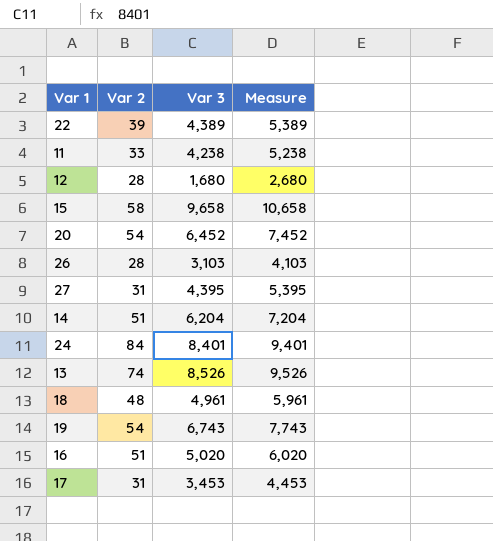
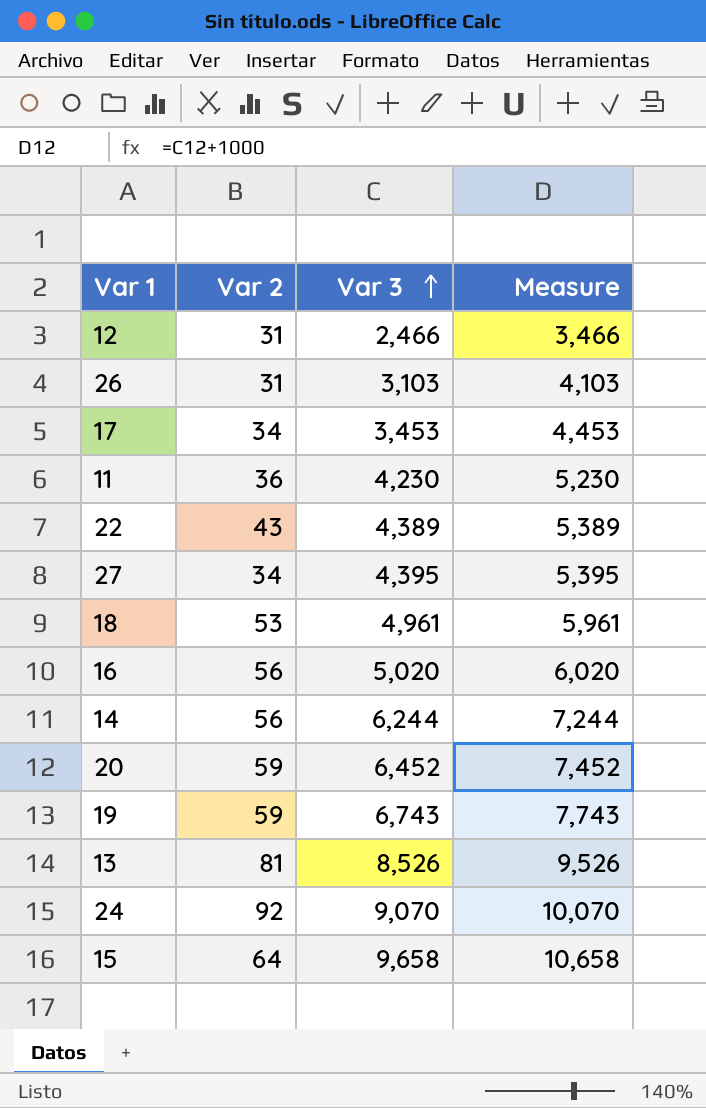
row order: none -> Var 3 ascending
12 | Var 2: 28 -> 31
12 | Var 3: 1,680 -> 2,466
12 | Measure: 2,680 -> 3,466
26 | Var 2: 28 -> 31
17 | Var 2: 31 -> 34
11 | Var 2: 33 -> 36
11 | Var 3: 4,238 -> 4,230
11 | Measure: 5,238 -> 5,230
22 | Var 2: 39 -> 43
27 | Var 2: 31 -> 34
18 | Var 2: 48 -> 53
16 | Var 2: 51 -> 56
14 | Var 2: 51 -> 56
14 | Var 3: 6,204 -> 6,244
14 | Measure: 7,204 -> 7,244
20 | Var 2: 54 -> 59
19 | Var 2: 54 -> 59
13 | Var 2: 74 -> 81
24 | Var 2: 84 -> 92
24 | Var 3: 8,401 -> 9,070
24 | Measure: 9,401 -> 10,070
15 | Var 2: 58 -> 64

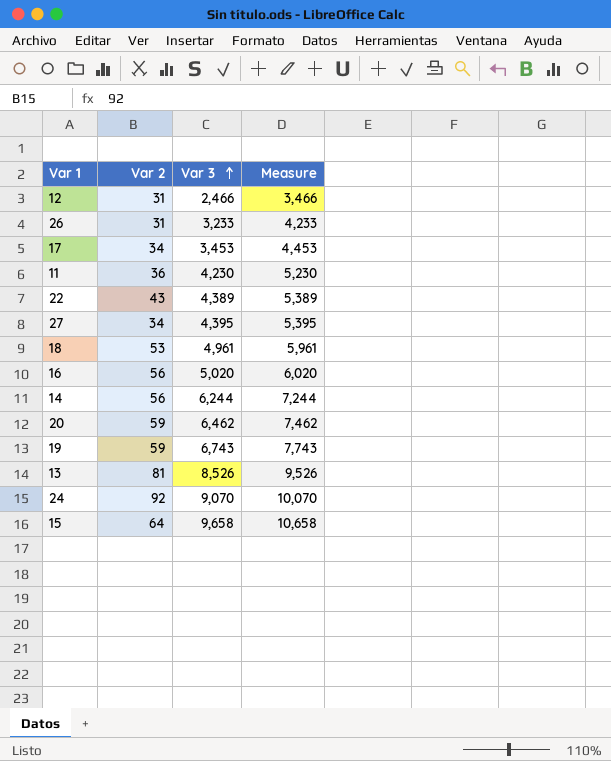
26 | Var 3: 3,103 -> 3,233
26 | Measure: 4,103 -> 4,233
20 | Var 3: 6,452 -> 6,462
20 | Measure: 7,452 -> 7,462

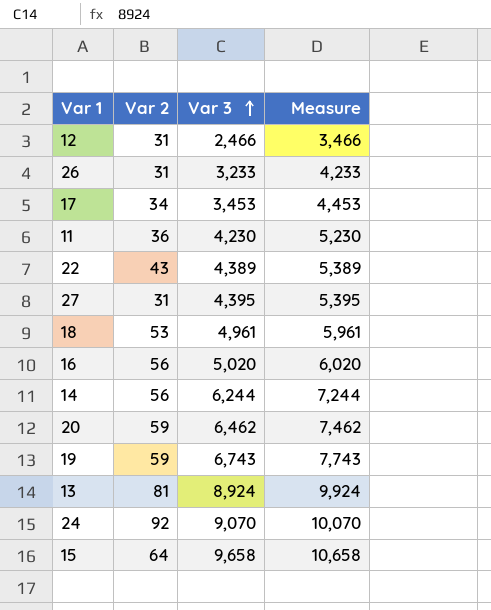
27 | Var 2: 34 -> 31
13 | Var 3: 8,526 -> 8,924
13 | Measure: 9,526 -> 9,924

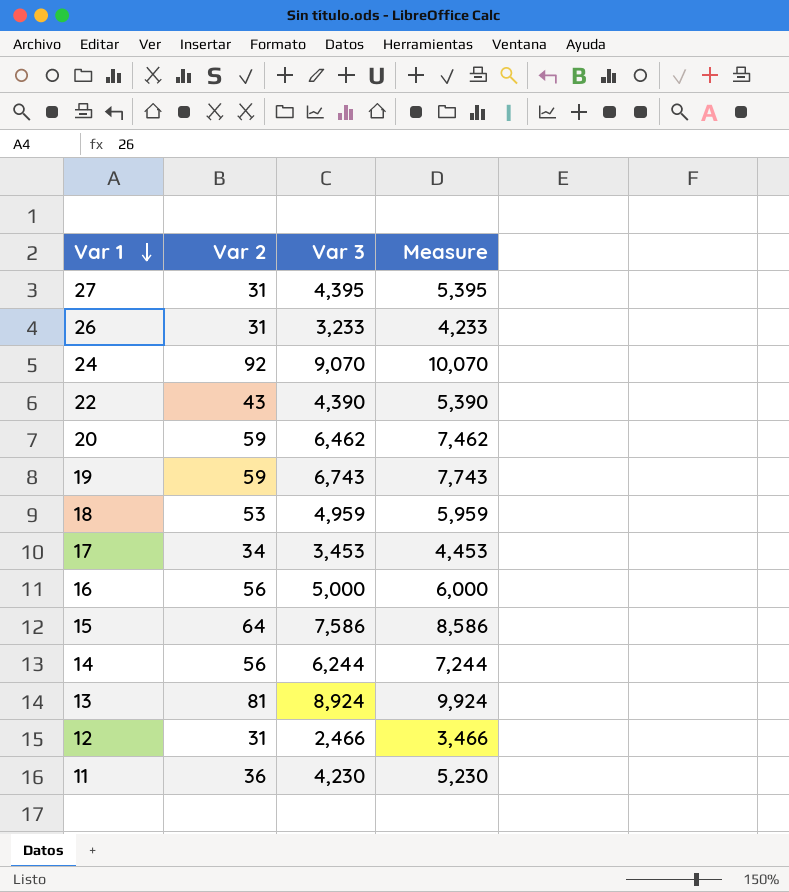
row order: Var 3 ascending -> Var 1 descending
22 | Var 3: 4,389 -> 4,390
22 | Measure: 5,389 -> 5,390
18 | Var 3: 4,961 -> 4,959
18 | Measure: 5,961 -> 5,959
16 | Var 3: 5,020 -> 5,000
16 | Measure: 6,020 -> 6,000
15 | Var 3: 9,658 -> 7,586
15 | Measure: 10,658 -> 8,586

